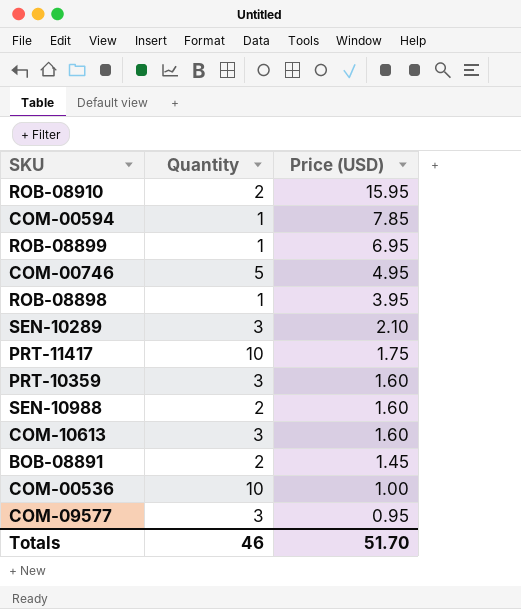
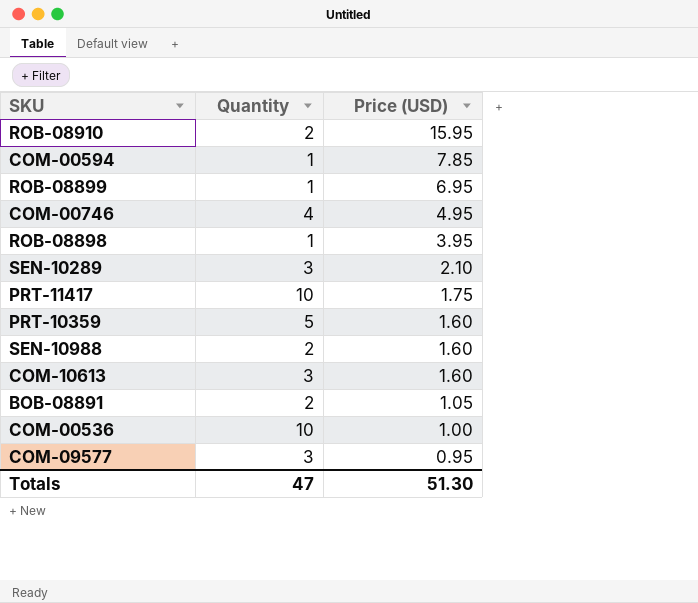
COM-00746 | Quantity: 5 -> 4
PRT-10359 | Quantity: 3 -> 5
BOB-08891 | Price (USD): 1.45 -> 1.05
Totals | Quantity: 46 -> 47
Totals | Price (USD): 51.70 -> 51.30

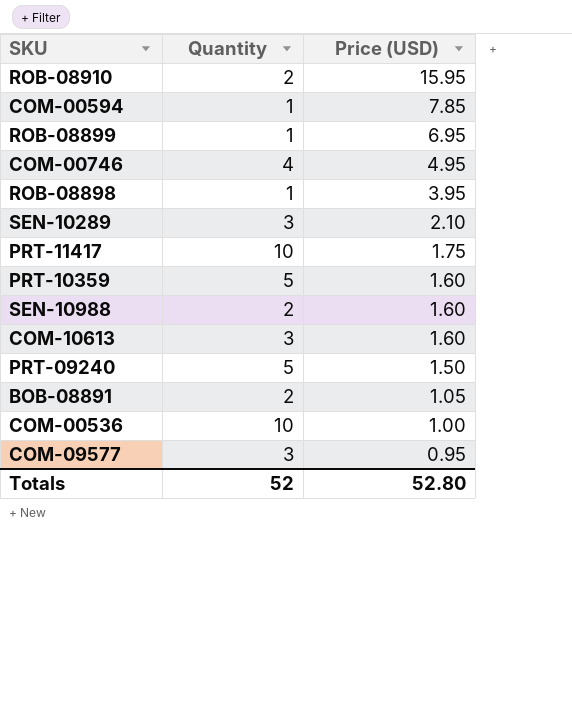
row PRT-09240: none -> 5 | 1.50
Totals | Quantity: 47 -> 52
Totals | Price (USD): 51.30 -> 52.80

